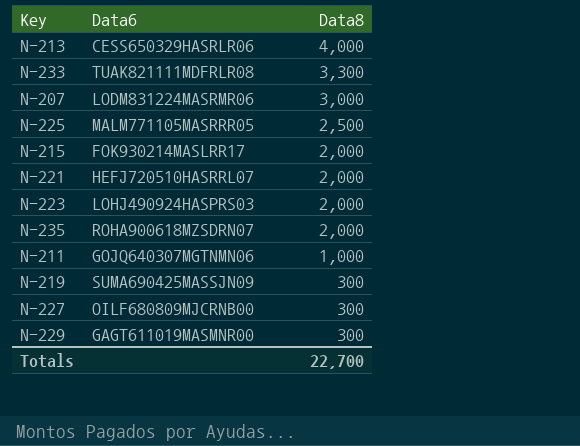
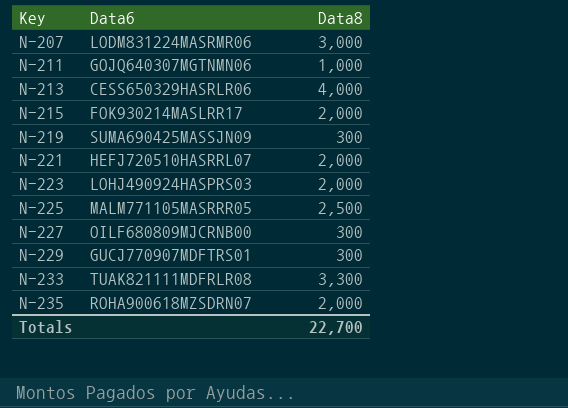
row order: Data8 descending -> Key ascending
N-229 | Data6: GAGT611019MASMNR00 -> GUCJ770907MDFTRS01

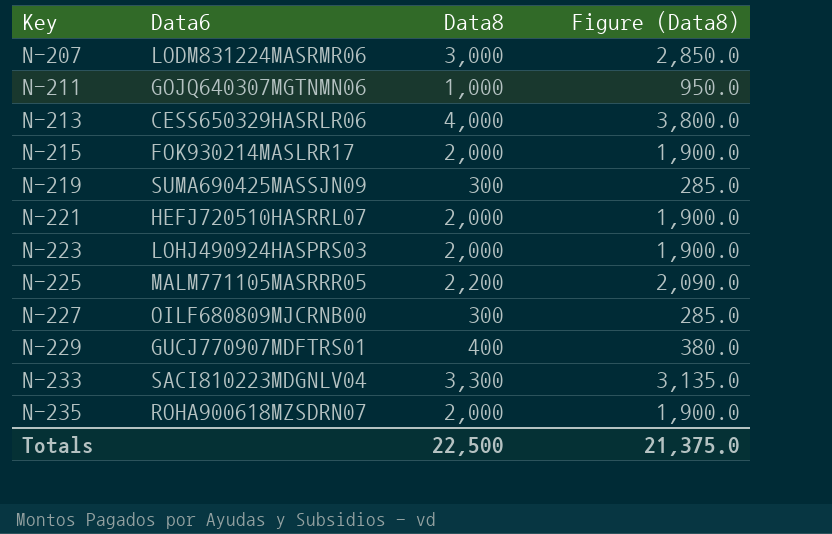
column Figure (Data8) | formula: none -> [Data8] * 0.95
N-225 | Data8: 2,500 -> 2,200
N-229 | Data8: 300 -> 400
N-233 | Data6: TUAK821111MDFRLR08 -> SACI810223MDGNLV04
Totals | Data8: 22,700 -> 22,500

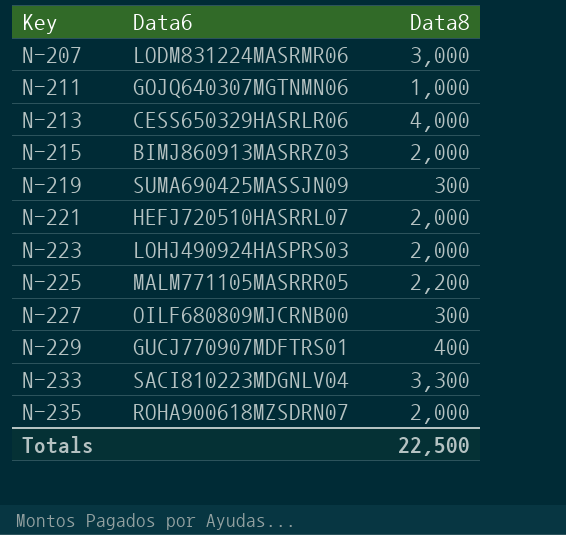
column Figure (Data8) | formula: [Data8] * 0.95 -> none
N-215 | Data6: FOK930214MASLRR17 -> BIMJ860913MASRRZ03

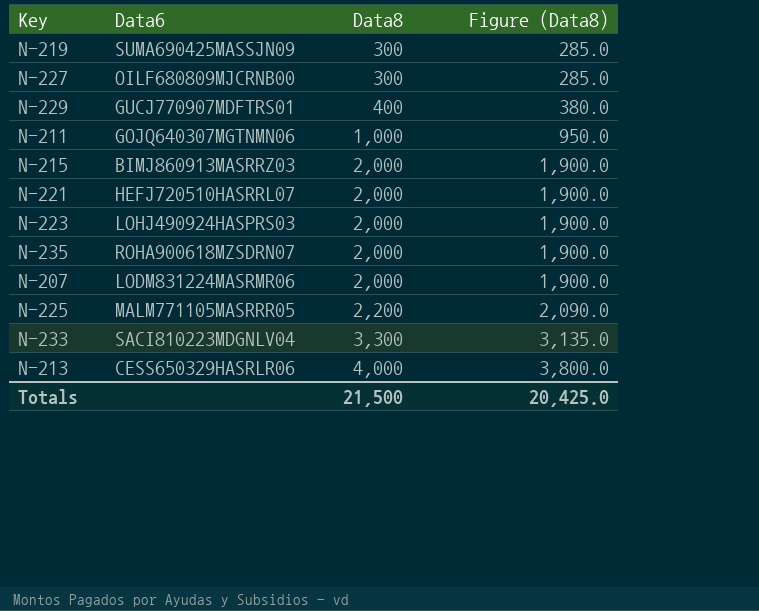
row order: Key ascending -> Data8 ascending
column Figure (Data8) | formula: none -> [Data8] * 0.95
N-207 | Data8: 3,000 -> 2,000
Totals | Data8: 22,500 -> 21,500

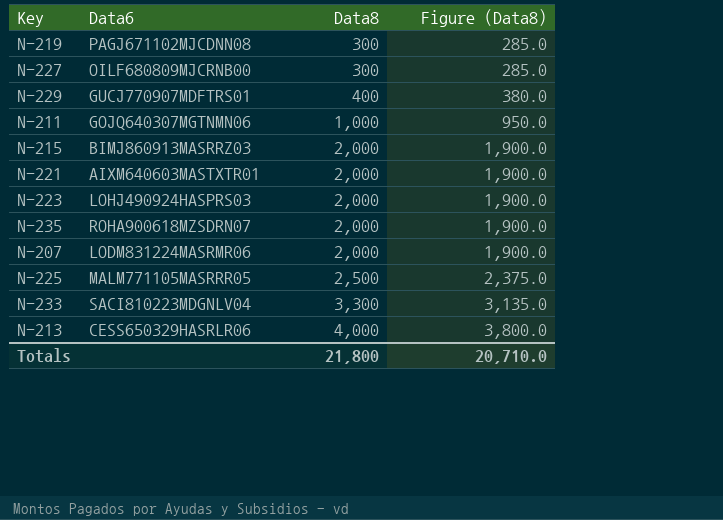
N-219 | Data6: SUMA690425MASSJN09 -> PAGJ671102MJCDNN08
N-221 | Data6: HEFJ720510HASRRL07 -> AIXM640603MASTXTR01
N-225 | Data8: 2,200 -> 2,500
N-225 | Figure (Data8): 2,090.0 -> 2,375.0
Totals | Data8: 21,500 -> 21,800
Totals | Figure (Data8): 20,425.0 -> 20,710.0

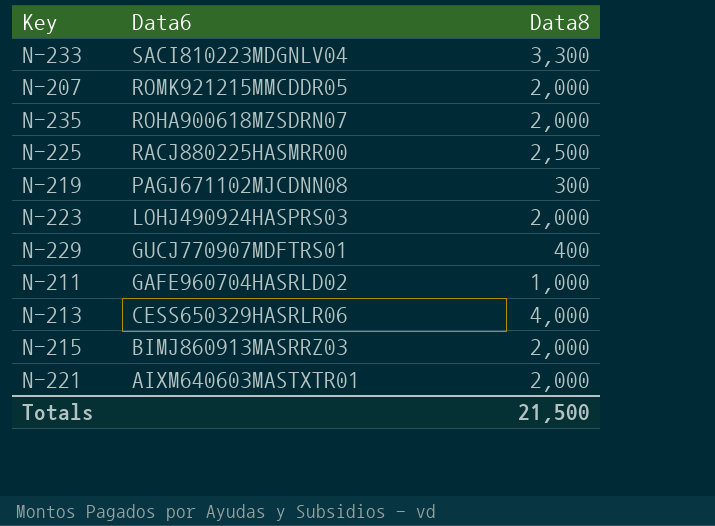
row order: Data8 ascending -> Data6 descending
column Figure (Data8) | formula: [Data8] * 0.95 -> none
row N-227: OILF680809MJCRNB00 | 300 | 285.0 -> none
N-207 | Data6: LODM831224MASRMR06 -> ROMK921215MMCDDR05
N-225 | Data6: MALM771105MASRRR05 -> RACJ880225HASMRR00
N-211 | Data6: GOJQ640307MGTNMN06 -> GAFE960704HASRLD02
Totals | Data8: 21,800 -> 21,500

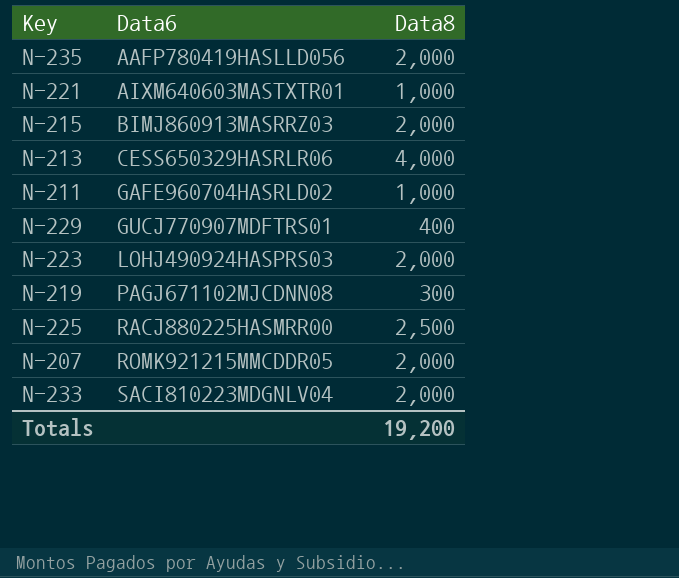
row order: Data6 descending -> Data6 ascending
N-235 | Data6: ROHA900618MZSDRN07 -> AAFP780419HASLLD056
N-221 | Data8: 2,000 -> 1,000
N-233 | Data8: 3,300 -> 2,000
Totals | Data8: 21,500 -> 19,200

